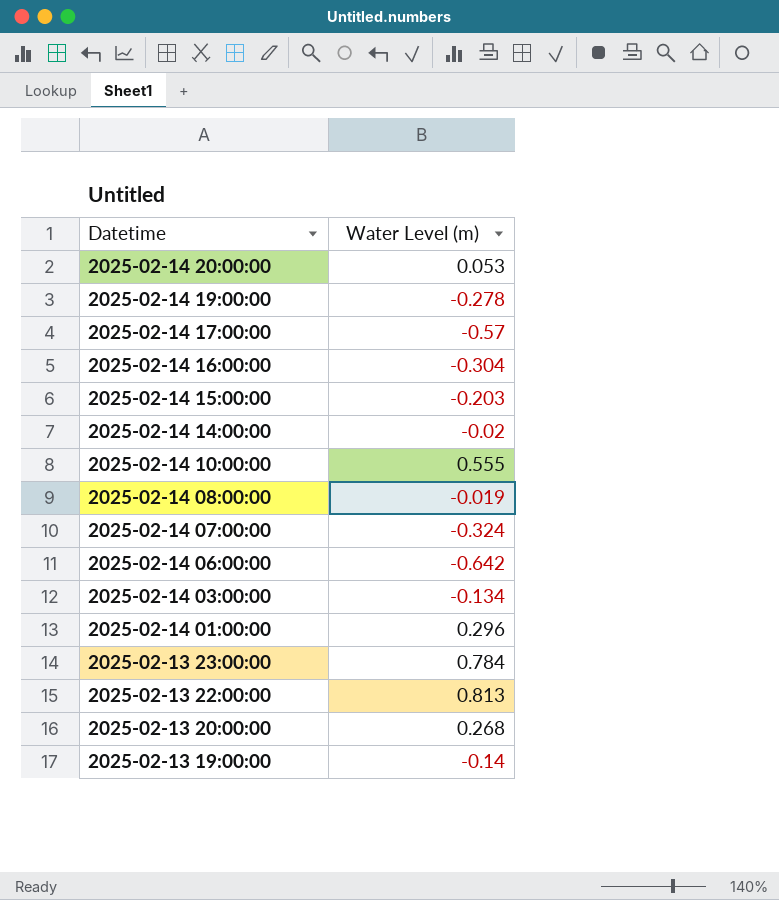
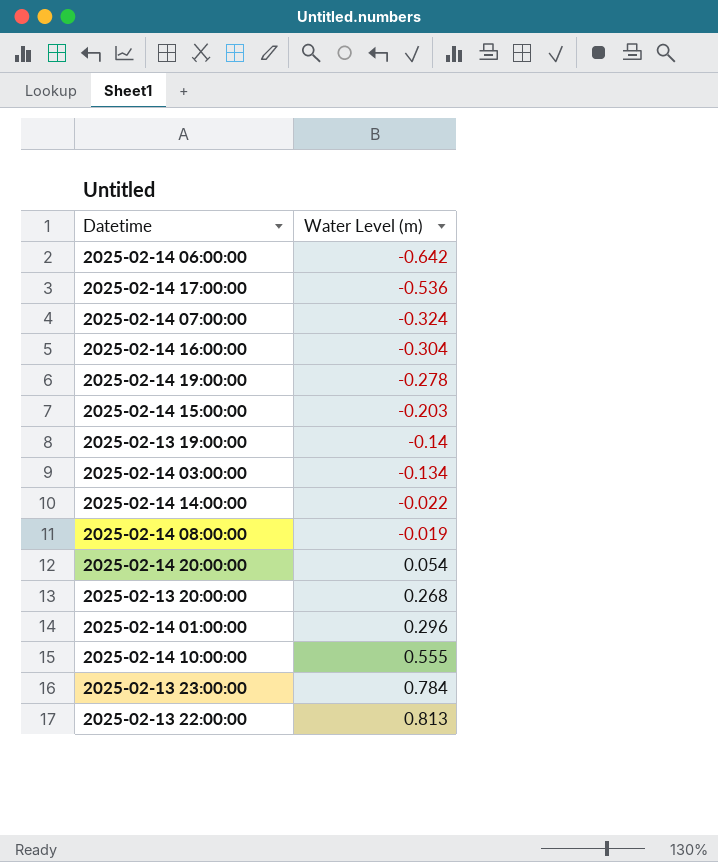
row order: Datetime descending -> Water Level (m) ascending
2025-02-14 17:00:00 | Water Level (m): -0.57 -> -0.536
2025-02-14 14:00:00 | Water Level (m): -0.02 -> -0.022
2025-02-14 20:00:00 | Water Level (m): 0.053 -> 0.054

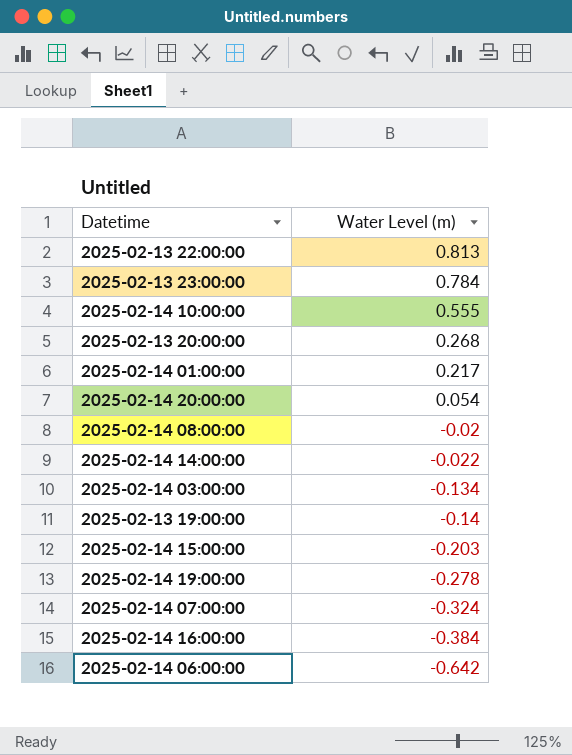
row order: Water Level (m) ascending -> Water Level (m) descending
row 2025-02-14 17:00:00: -0.536 -> none
2025-02-14 01:00:00 | Water Level (m): 0.296 -> 0.217
2025-02-14 08:00:00 | Water Level (m): -0.019 -> -0.02
2025-02-14 16:00:00 | Water Level (m): -0.304 -> -0.384

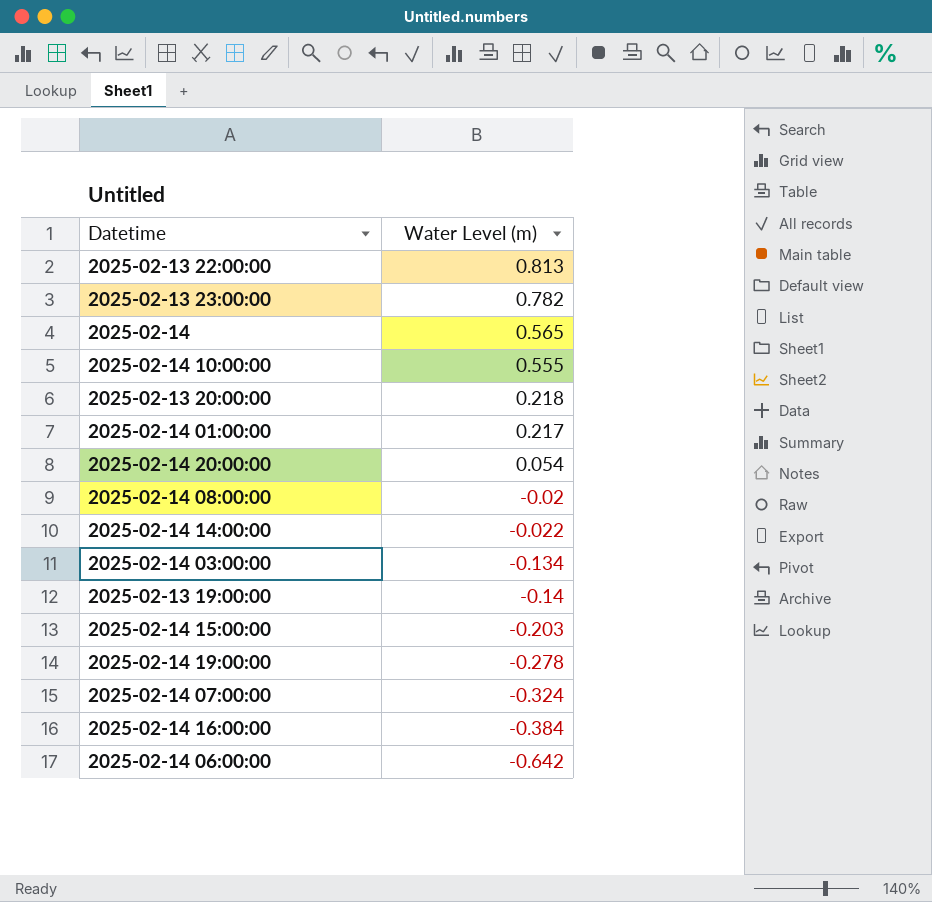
2025-02-13 23:00:00 | Water Level (m): 0.784 -> 0.782
row 2025-02-14: none -> 0.565
2025-02-13 20:00:00 | Water Level (m): 0.268 -> 0.218

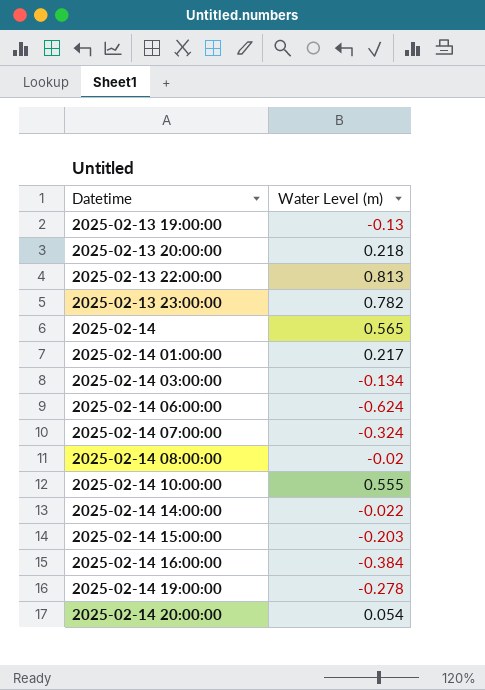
row order: Water Level (m) descending -> Datetime ascending
2025-02-13 19:00:00 | Water Level (m): -0.14 -> -0.13
2025-02-14 06:00:00 | Water Level (m): -0.642 -> -0.624

